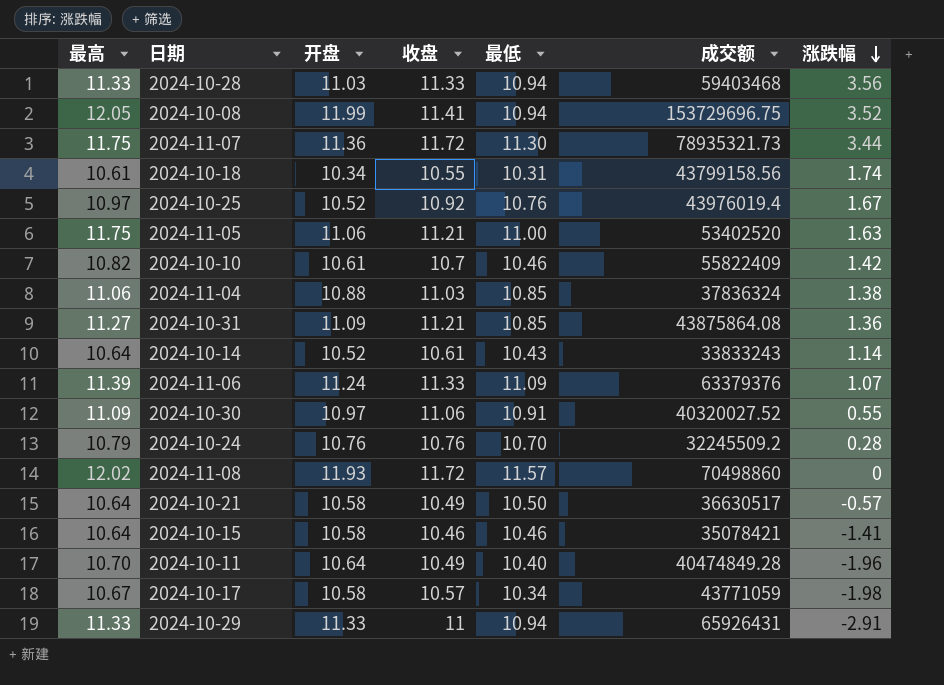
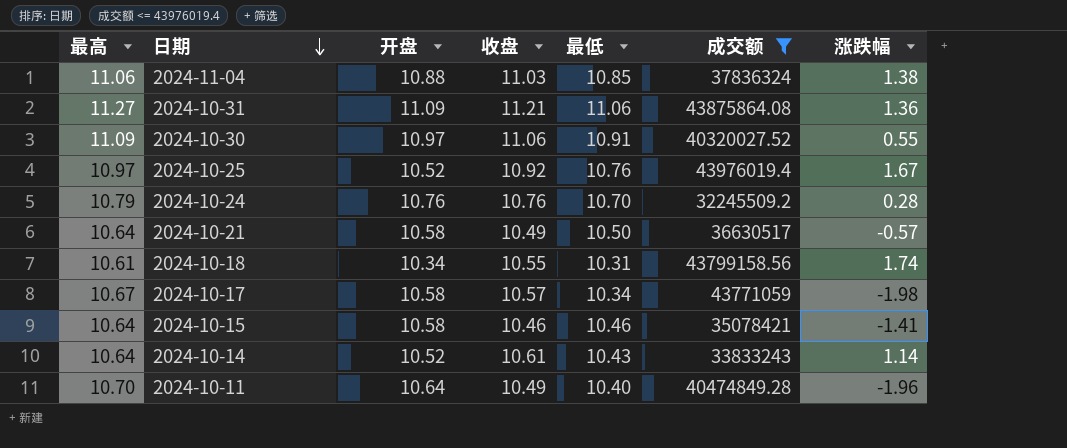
filter: none -> 成交额 <= 43976019.4
row order: 涨跌幅 descending -> 日期 descending
2024-10-31 | 最低: 10.85 -> 11.06

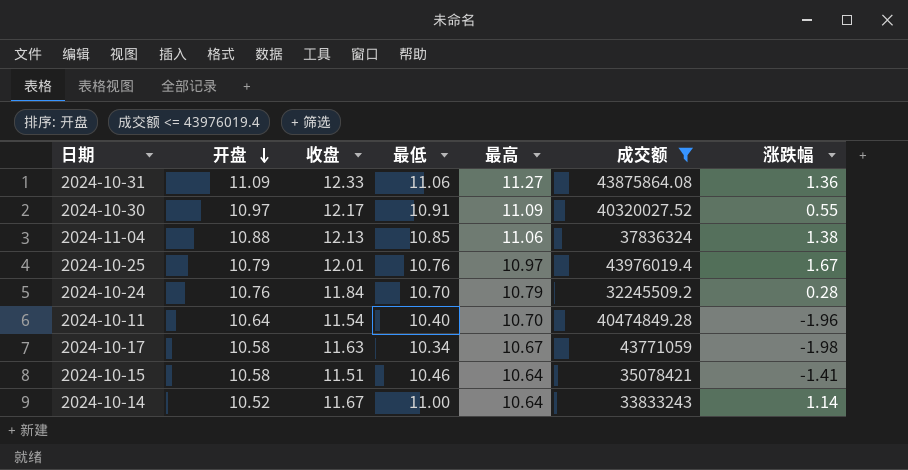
row order: 日期 descending -> 开盘 descending
column 最高 | position: 1 -> 5
row 2024-10-21: 10.64 | 10.58 | 10.49 | 10.50 | 36630517 | -0.57 -> none
row 2024-10-18: 10.61 | 10.34 | 10.55 | 10.31 | 43799158.56 | 1.74 -> none
2024-10-31 | 收盘: 11.21 -> 12.33
2024-10-30 | 收盘: 11.06 -> 12.17
2024-11-04 | 收盘: 11.03 -> 12.13
2024-10-25 | 开盘: 10.52 -> 10.79
2024-10-25 | 收盘: 10.92 -> 12.01
2024-10-24 | 收盘: 10.76 -> 11.84
2024-10-11 | 收盘: 10.49 -> 11.54
2024-10-17 | 收盘: 10.57 -> 11.63
2024-10-15 | 收盘: 10.46 -> 11.51
2024-10-14 | 收盘: 10.61 -> 11.67
2024-10-14 | 最低: 10.43 -> 11.00

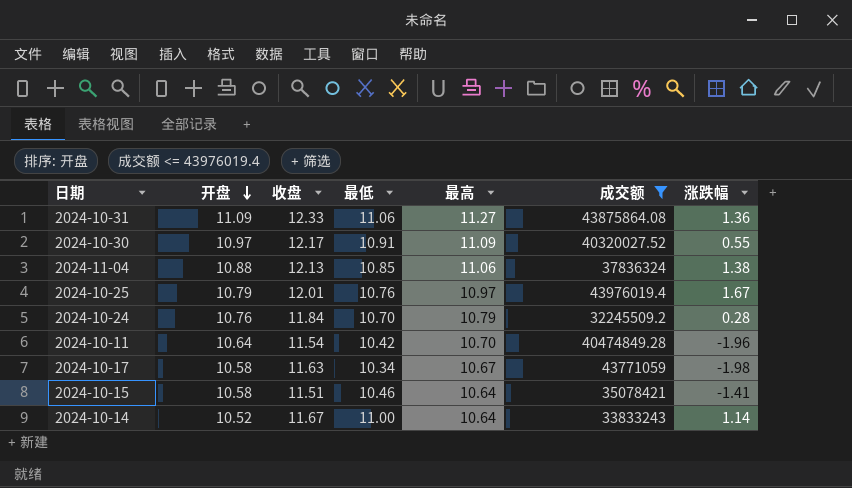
2024-10-11 | 最低: 10.40 -> 10.42

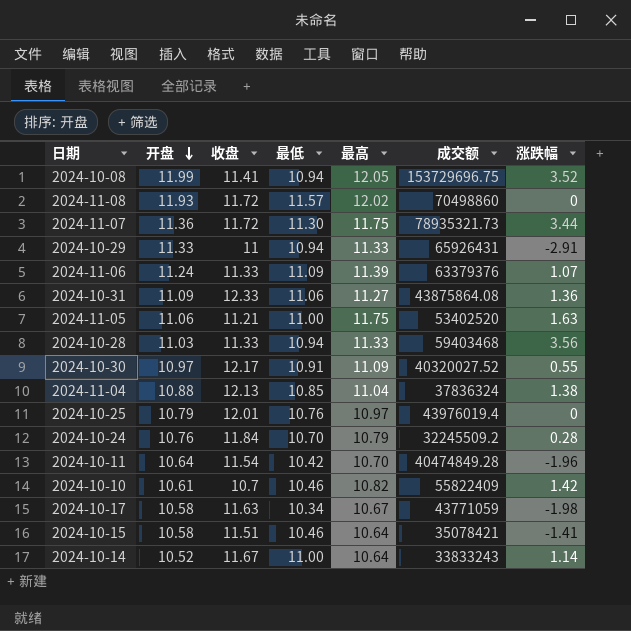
filter: 成交额 <= 43976019.4 -> none
2024-11-04 | 最高: 11.06 -> 11.04
2024-10-25 | 涨跌幅: 1.67 -> 0

